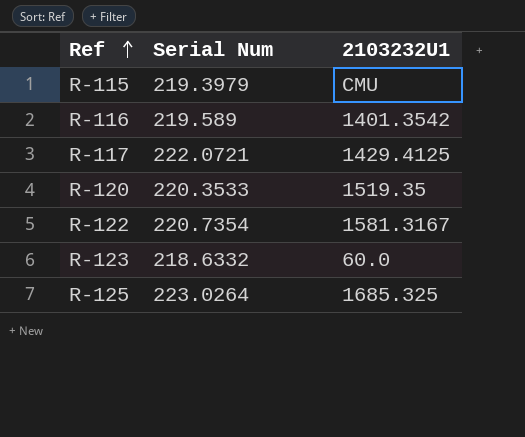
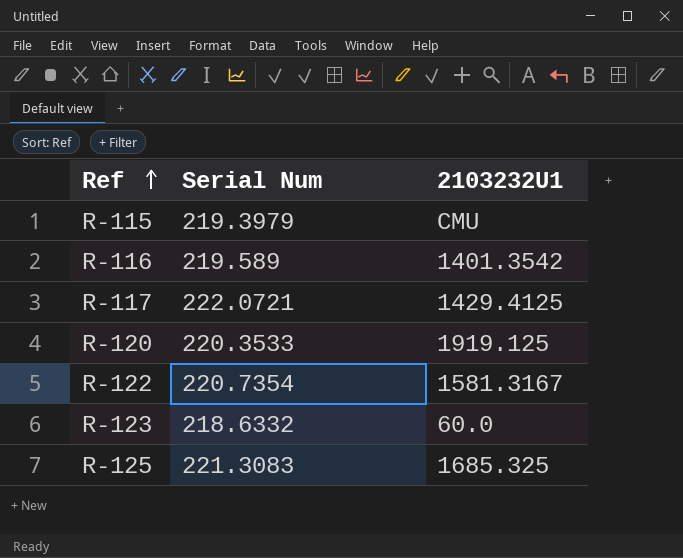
R-120 | 2103232U1: 1519.35 -> 1919.125
R-125 | Serial Num: 223.0264 -> 221.3083

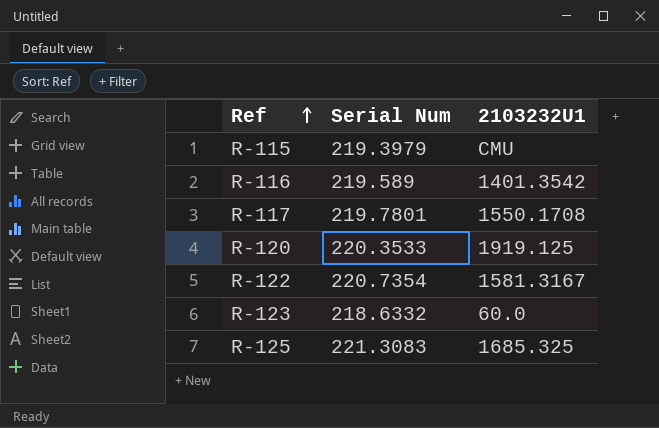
R-117 | Serial Num: 222.0721 -> 219.7801
R-117 | 2103232U1: 1429.4125 -> 1550.1708

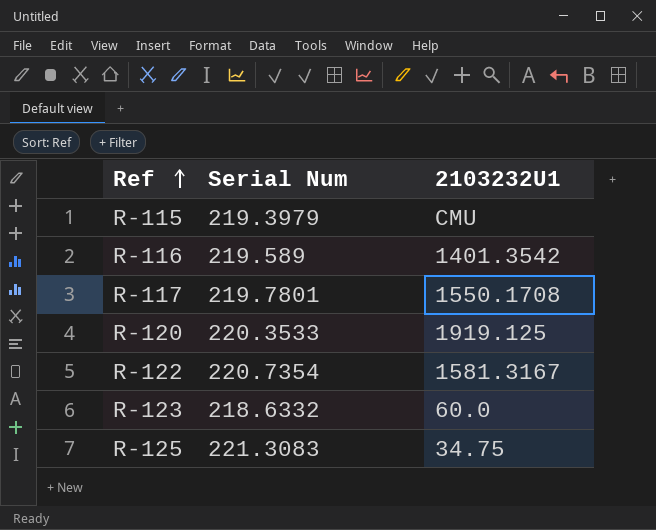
R-125 | 2103232U1: 1685.325 -> 34.75

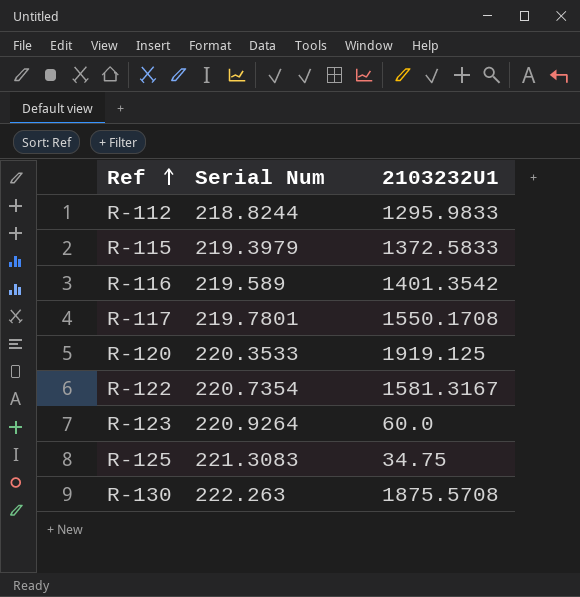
row R-112: none -> 218.8244 | 1295.9833
R-115 | 2103232U1: CMU -> 1372.5833
R-123 | Serial Num: 218.6332 -> 220.9264
row R-130: none -> 222.263 | 1875.5708

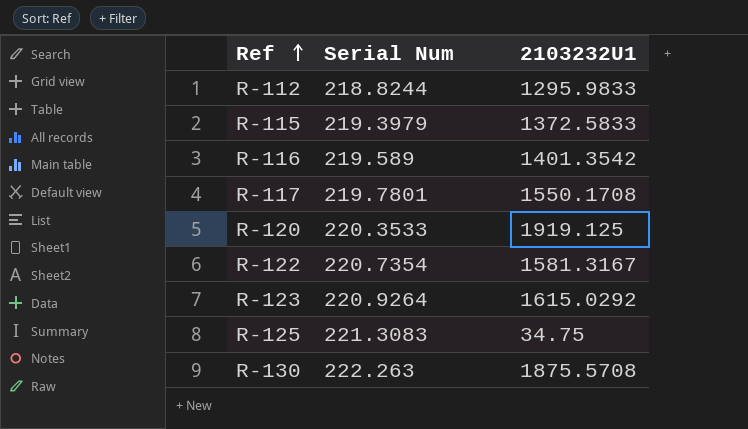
R-123 | 2103232U1: 60.0 -> 1615.0292

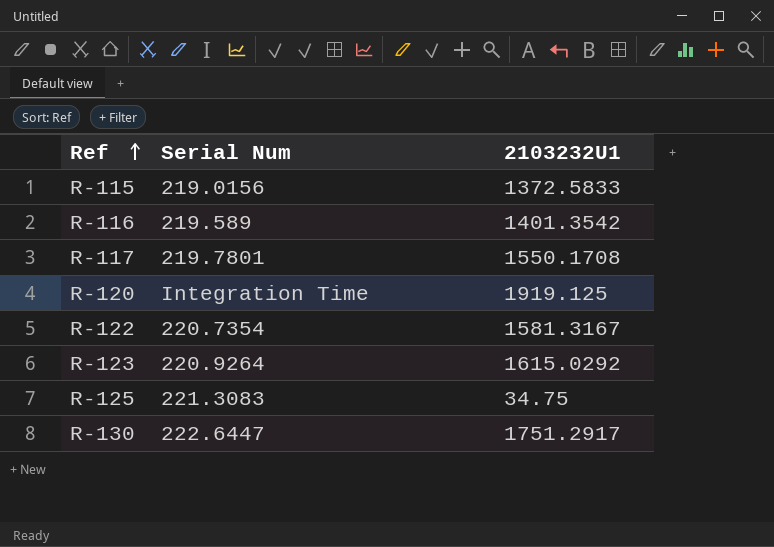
row R-112: 218.8244 | 1295.9833 -> none
R-115 | Serial Num: 219.3979 -> 219.0156
R-120 | Serial Num: 220.3533 -> Integration Time
R-130 | Serial Num: 222.263 -> 222.6447
R-130 | 2103232U1: 1875.5708 -> 1751.2917

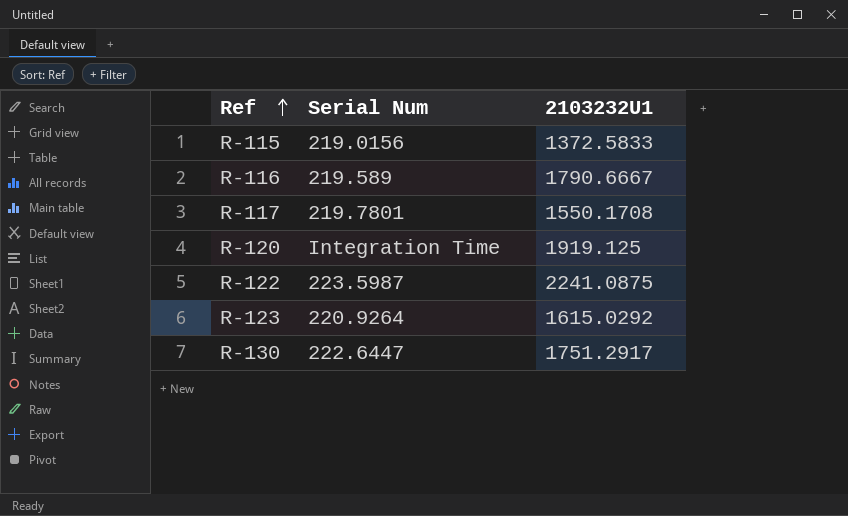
row R-125: 221.3083 | 34.75 -> none
R-116 | 2103232U1: 1401.3542 -> 1790.6667
R-122 | Serial Num: 220.7354 -> 223.5987
R-122 | 2103232U1: 1581.3167 -> 2241.0875

